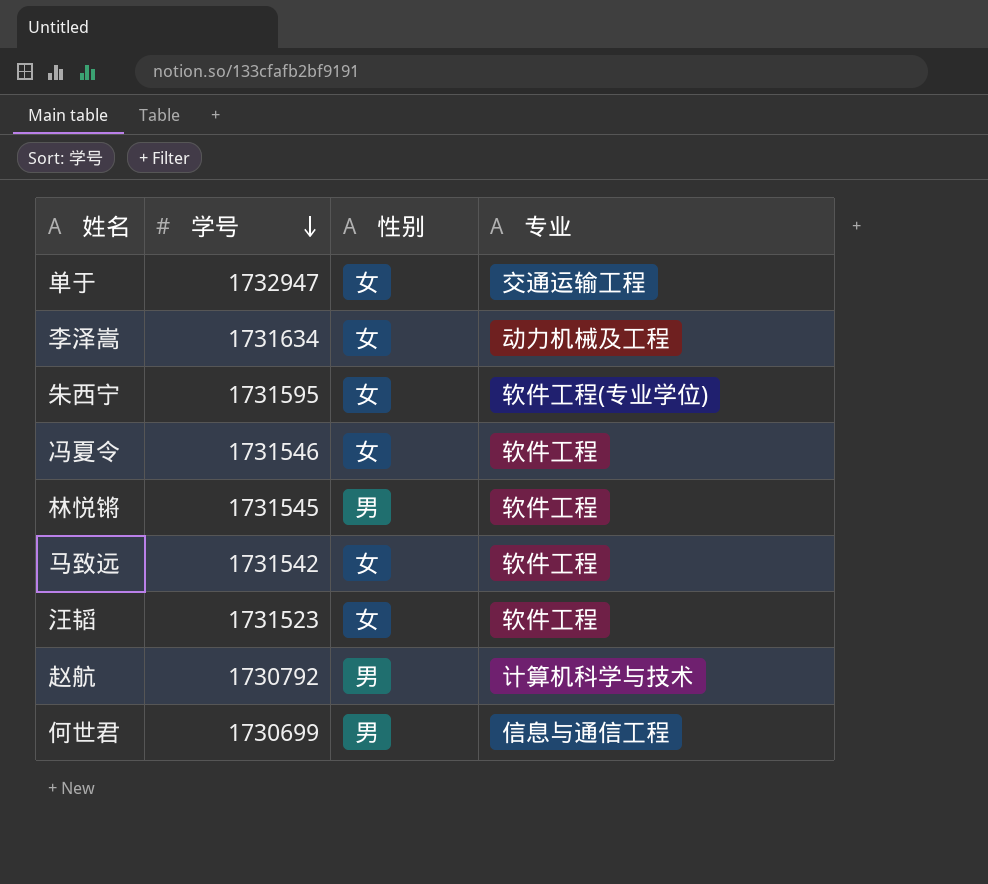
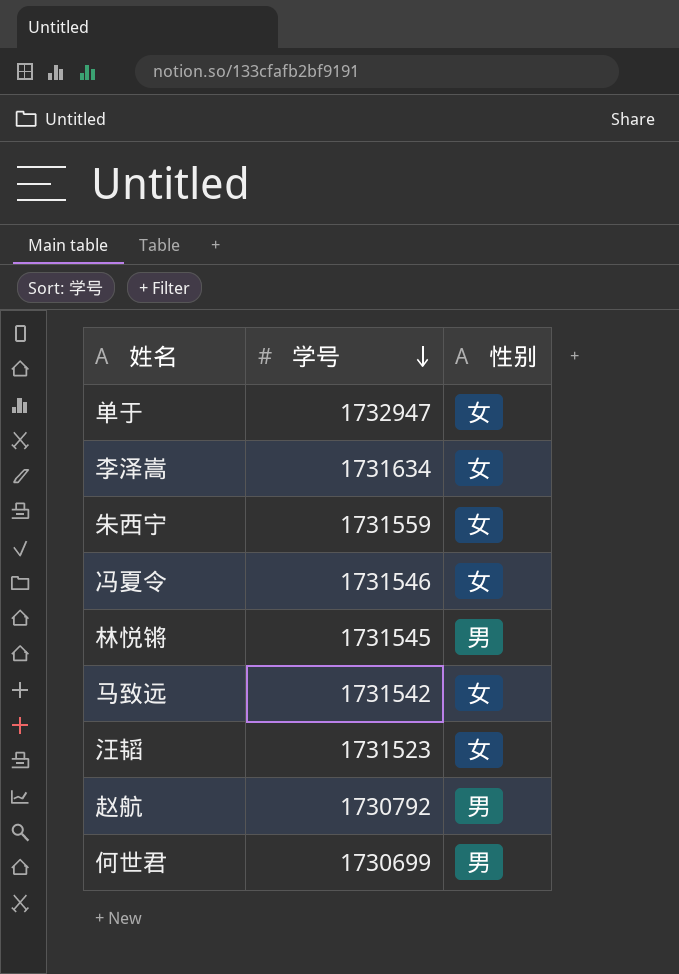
column 专业 | position: 4 -> none
朱西宁 | 学号: 1731595 -> 1731559

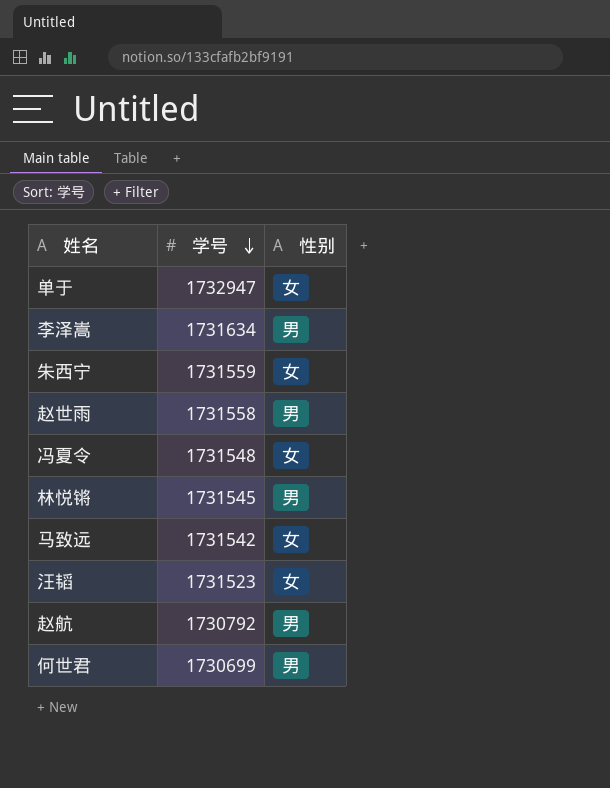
李泽嵩 | 性别: 女 -> 男
row 赵世雨: none -> 1731558 | 男
冯夏令 | 学号: 1731546 -> 1731548

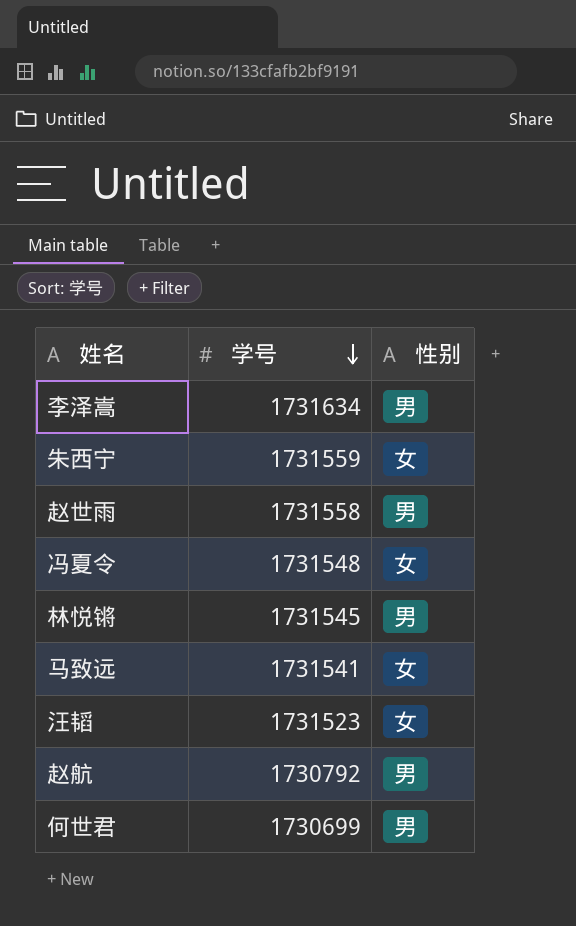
row 单于: 1732947 | 女 -> none
马致远 | 学号: 1731542 -> 1731541

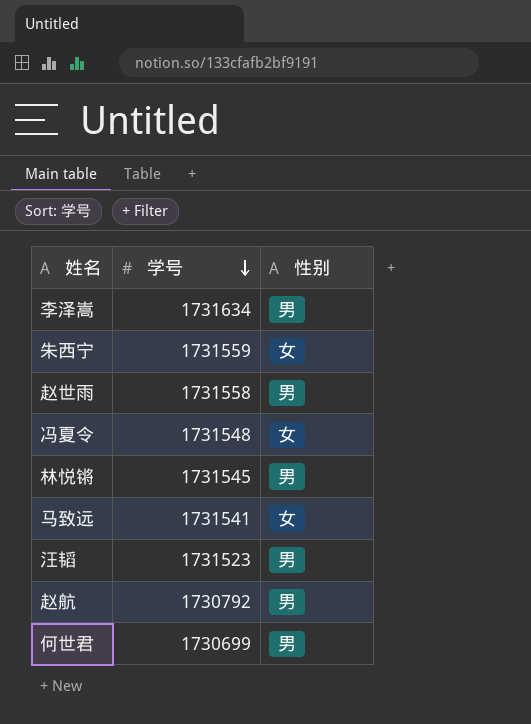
汪韬 | 性别: 女 -> 男

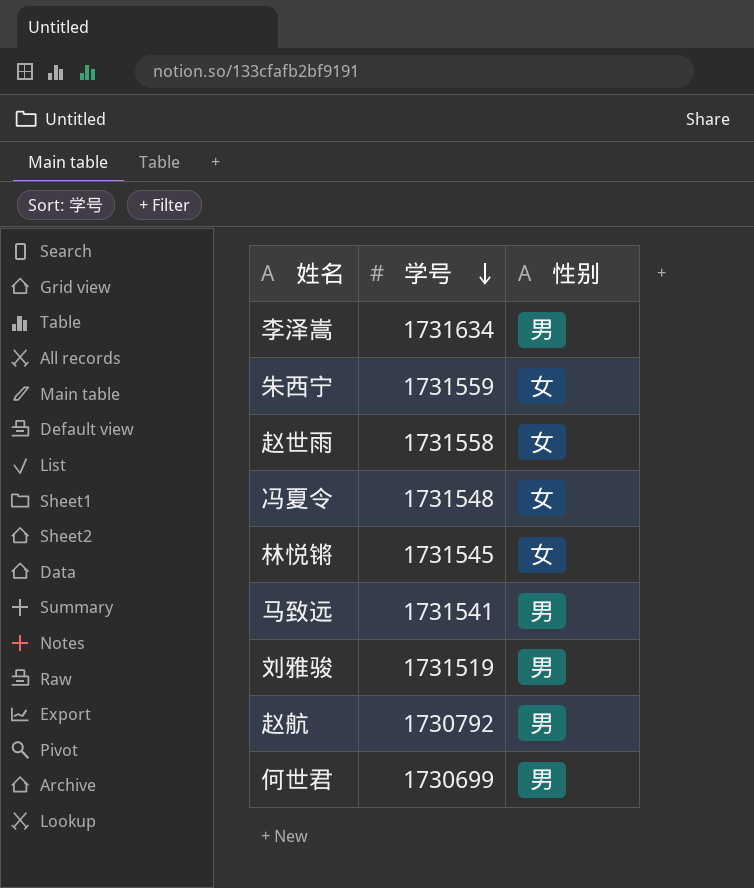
row 汪韬: 1731523 | 男 -> none
赵世雨 | 性别: 男 -> 女
林悦锵 | 性别: 男 -> 女
马致远 | 性别: 女 -> 男
row 刘雅骏: none -> 1731519 | 男

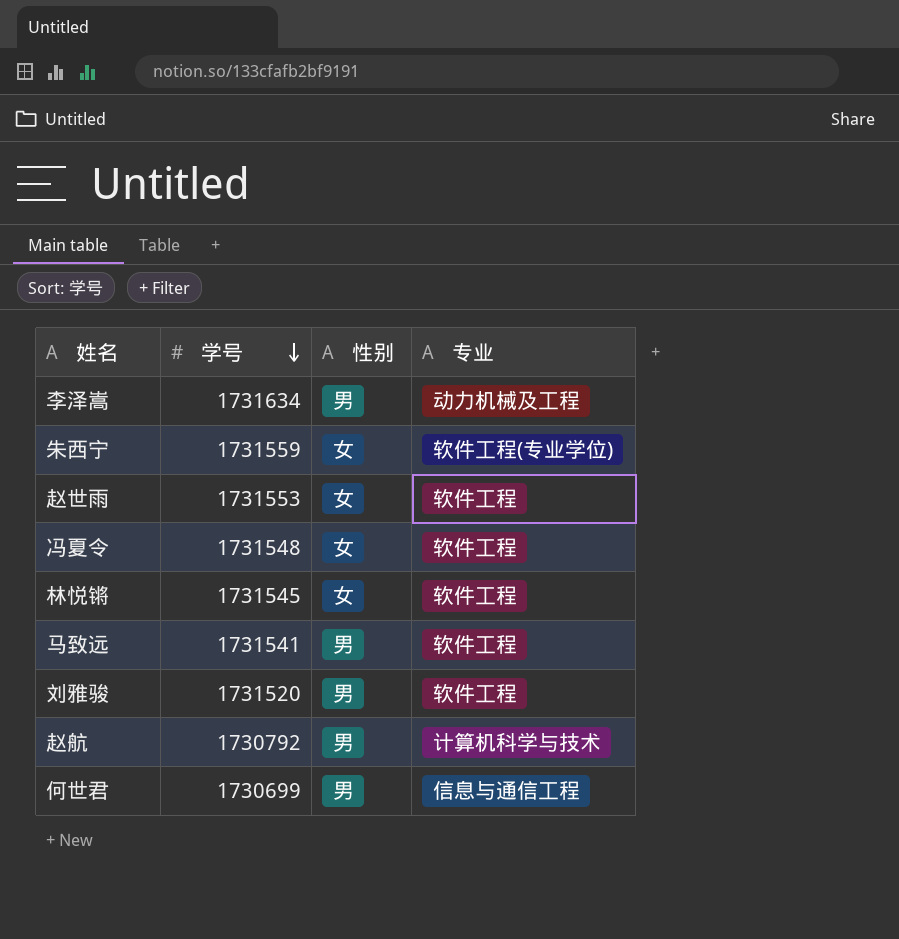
column 专业 | position: none -> 4
赵世雨 | 学号: 1731558 -> 1731553
刘雅骏 | 学号: 1731519 -> 1731520

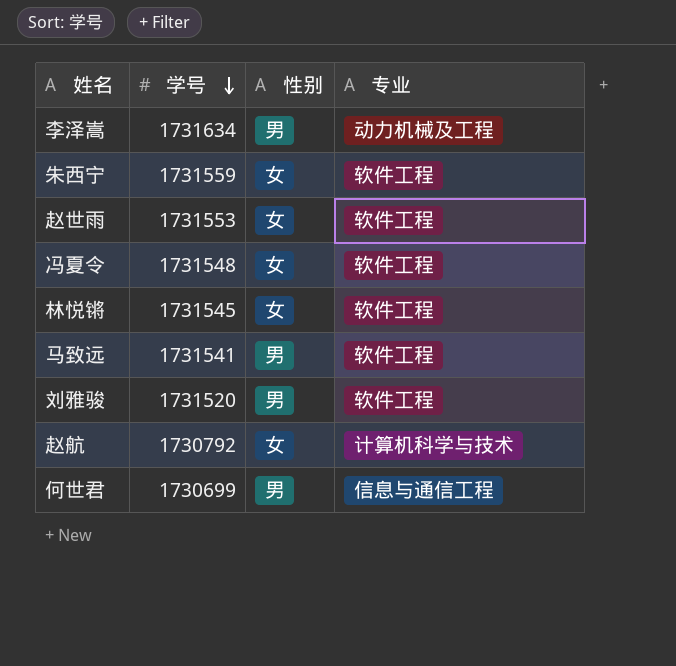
朱西宁 | 专业: 软件工程(专业学位) -> 软件工程
赵航 | 性别: 男 -> 女

